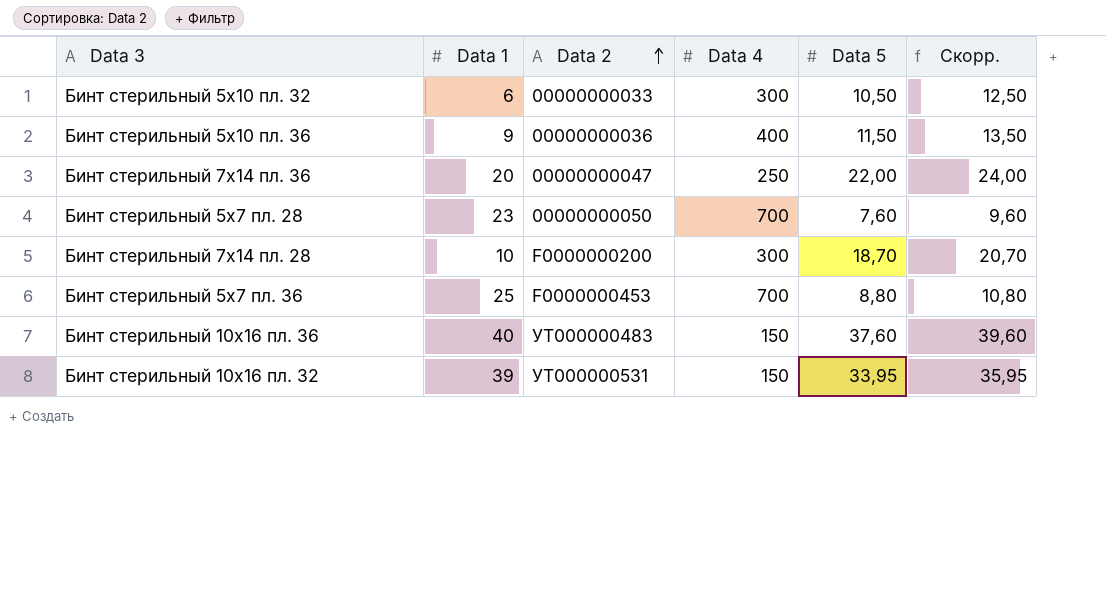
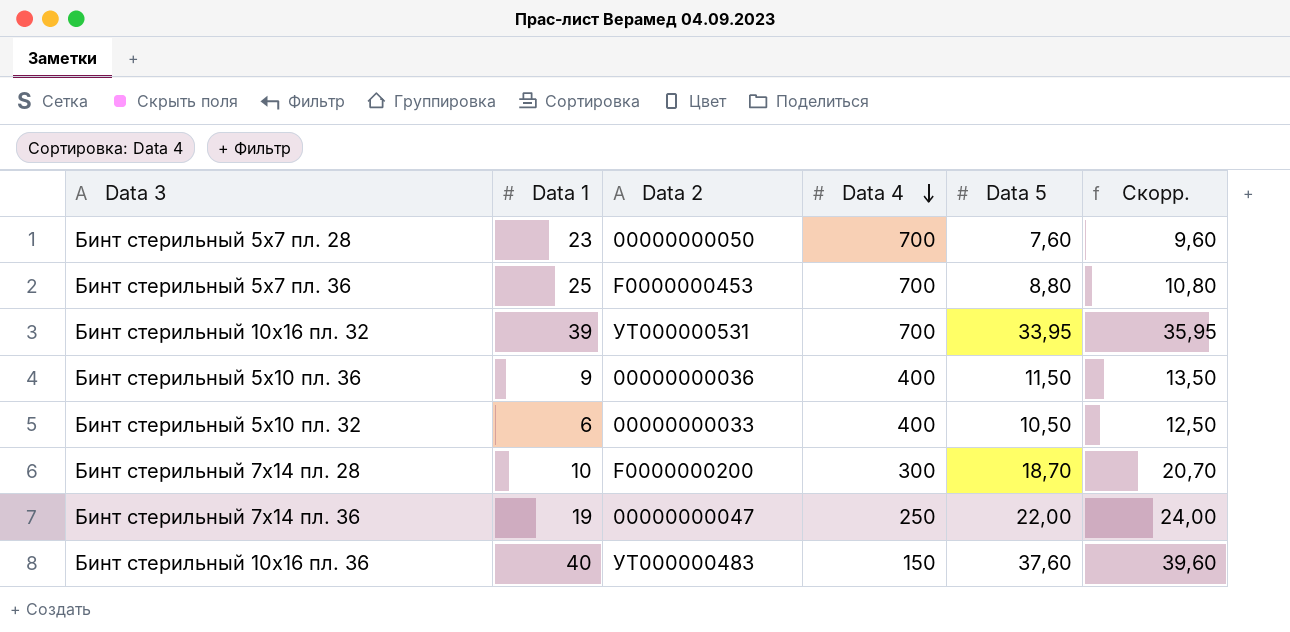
row order: Data 2 ascending -> Data 4 descending
Бинт стерильный 10х16 пл. 32 | Data 4: 150 -> 700
Бинт стерильный 5х10 пл. 32 | Data 4: 300 -> 400
Бинт стерильный 7х14 пл. 36 | Data 1: 20 -> 19

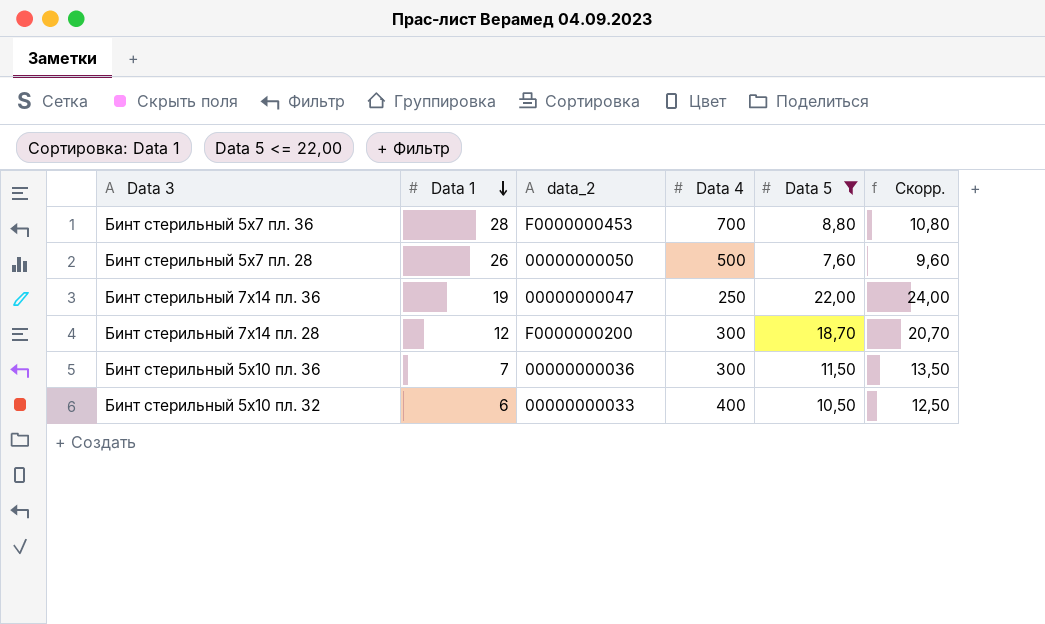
filter: none -> Data 5 <= 22,00
row order: Data 4 descending -> Data 1 descending
column name: Data 2 -> data_2
Бинт стерильный 5х7 пл. 36 | Data 1: 25 -> 28
Бинт стерильный 5х7 пл. 28 | Data 1: 23 -> 26
Бинт стерильный 5х7 пл. 28 | Data 4: 700 -> 500
Бинт стерильный 7х14 пл. 28 | Data 1: 10 -> 12
Бинт стерильный 5х10 пл. 36 | Data 1: 9 -> 7
Бинт стерильный 5х10 пл. 36 | Data 4: 400 -> 300

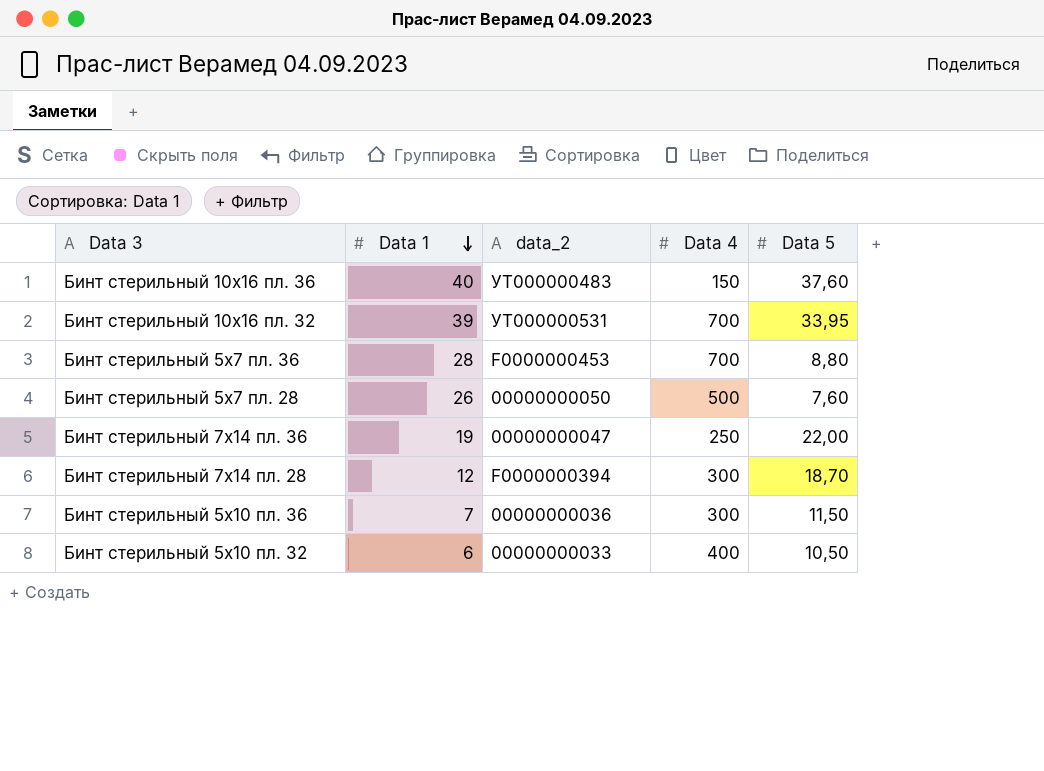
filter: Data 5 <= 22,00 -> none
column Скорр. | formula: [Data 5] + 2 -> none
Бинт стерильный 7х14 пл. 28 | data_2: F0000000200 -> F0000000394

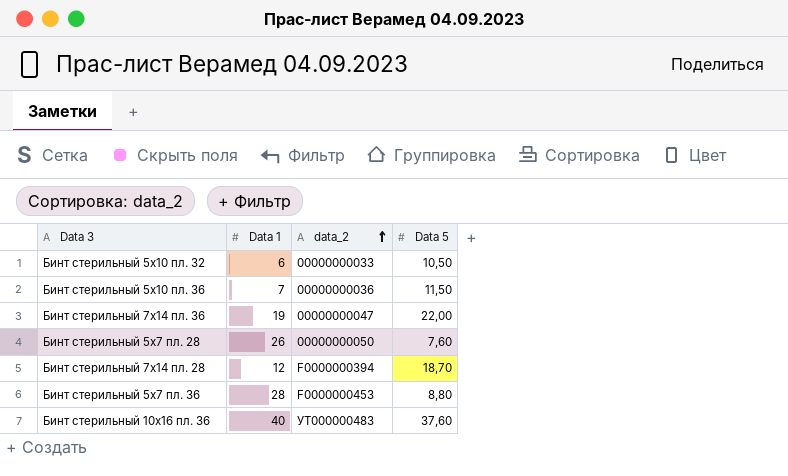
row order: Data 1 descending -> data_2 ascending
column Data 4 | position: 4 -> none
row Бинт стерильный 10х16 пл. 32: 39 | УТ000000531 | 700 | 33,95 -> none

